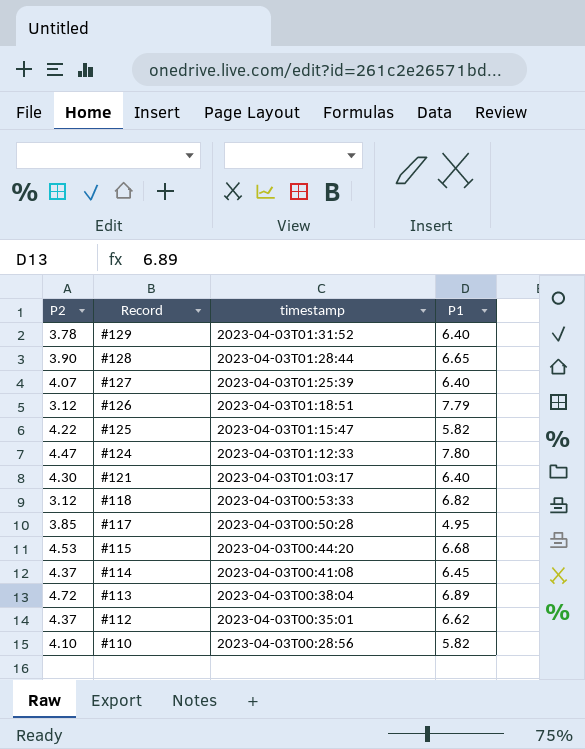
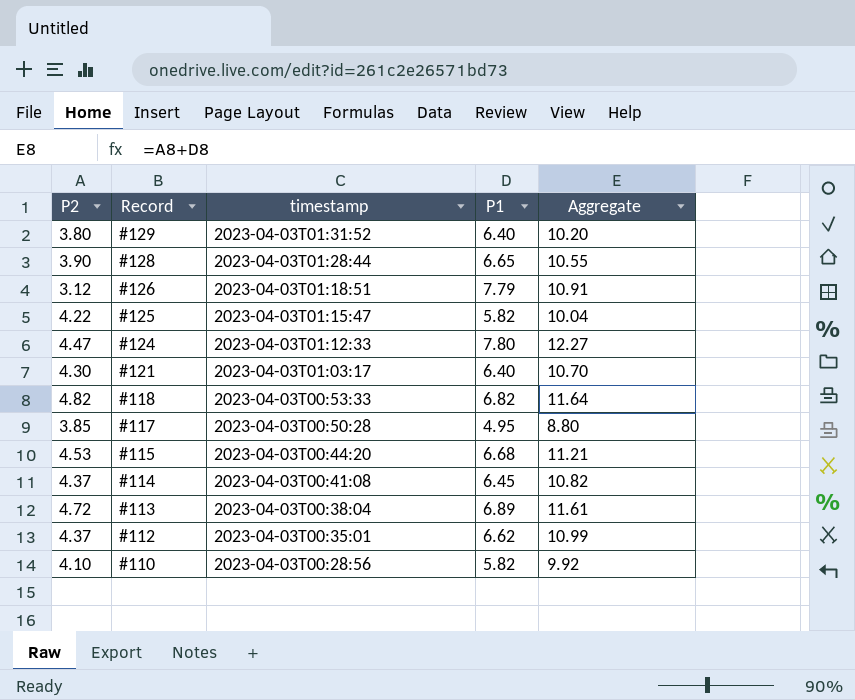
column Aggregate | formula: none -> [P2] + [P1]
row #127: 4.07 | 2023-04-03T01:25:39 | 6.40 -> none
#129 | P2: 3.78 -> 3.80
#118 | P2: 3.12 -> 4.82

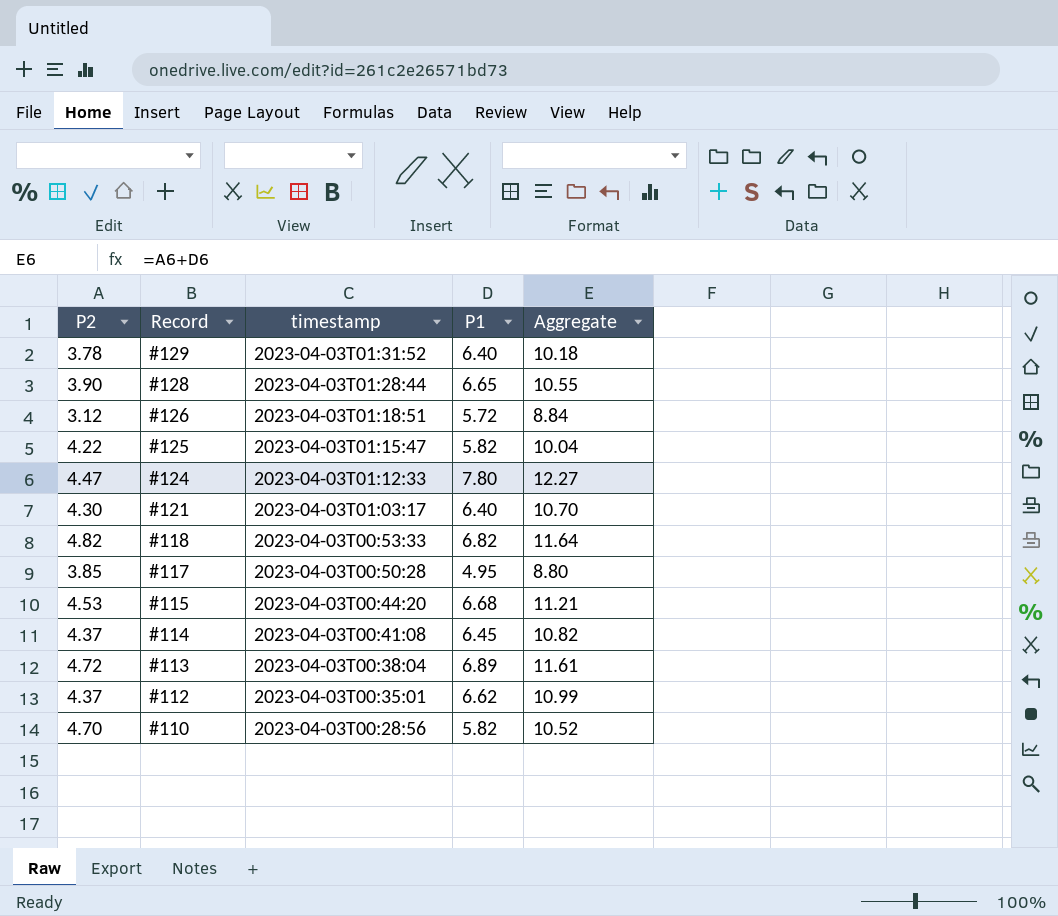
#129 | P2: 3.80 -> 3.78
#129 | Aggregate: 10.20 -> 10.18
#126 | P1: 7.79 -> 5.72
#126 | Aggregate: 10.91 -> 8.84
#110 | P2: 4.10 -> 4.70
#110 | Aggregate: 9.92 -> 10.52

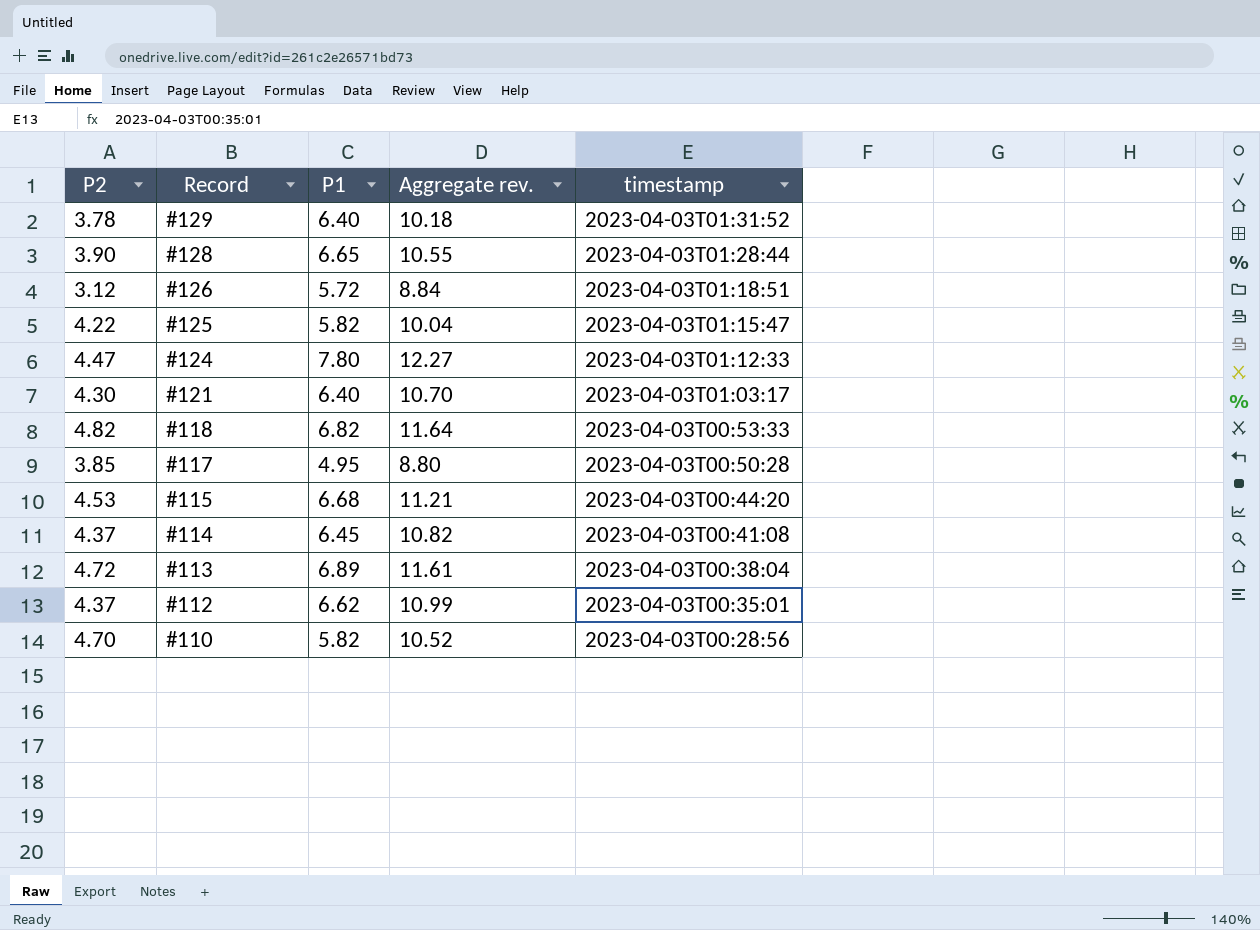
column name: Aggregate -> Aggregate rev.
column timestamp | position: 3 -> 5

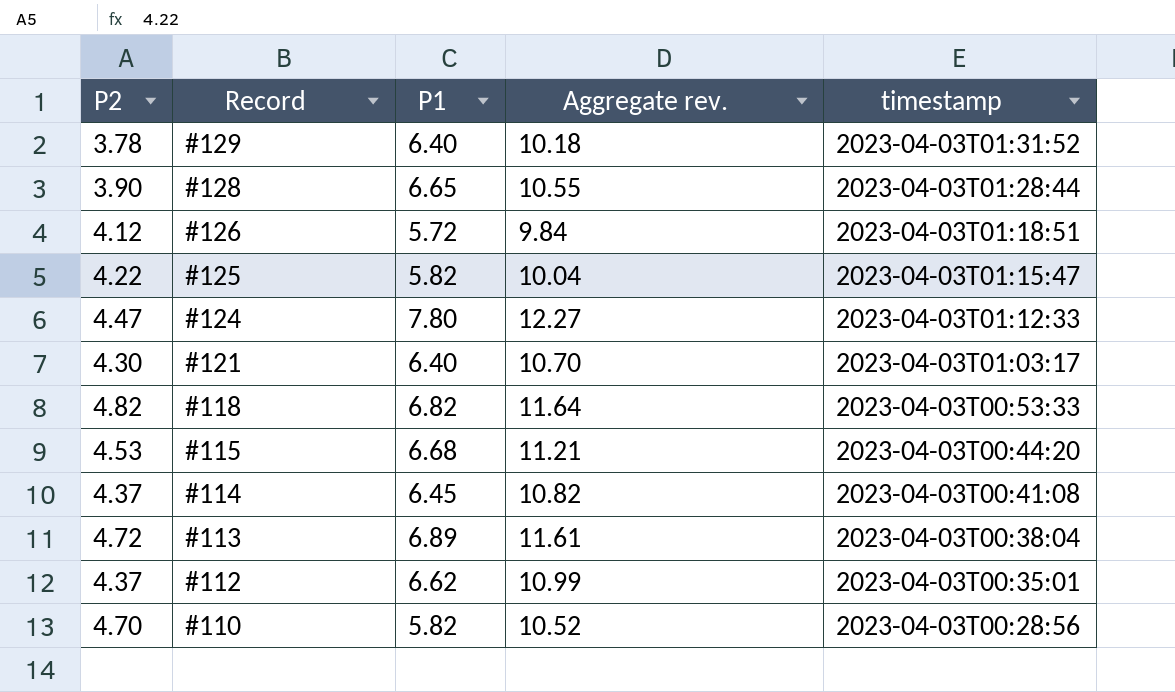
row #117: 3.85 | 4.95 | 8.80 | 2023-04-03T00:50:28 -> none
#126 | P2: 3.12 -> 4.12
#126 | Aggregate rev.: 8.84 -> 9.84

